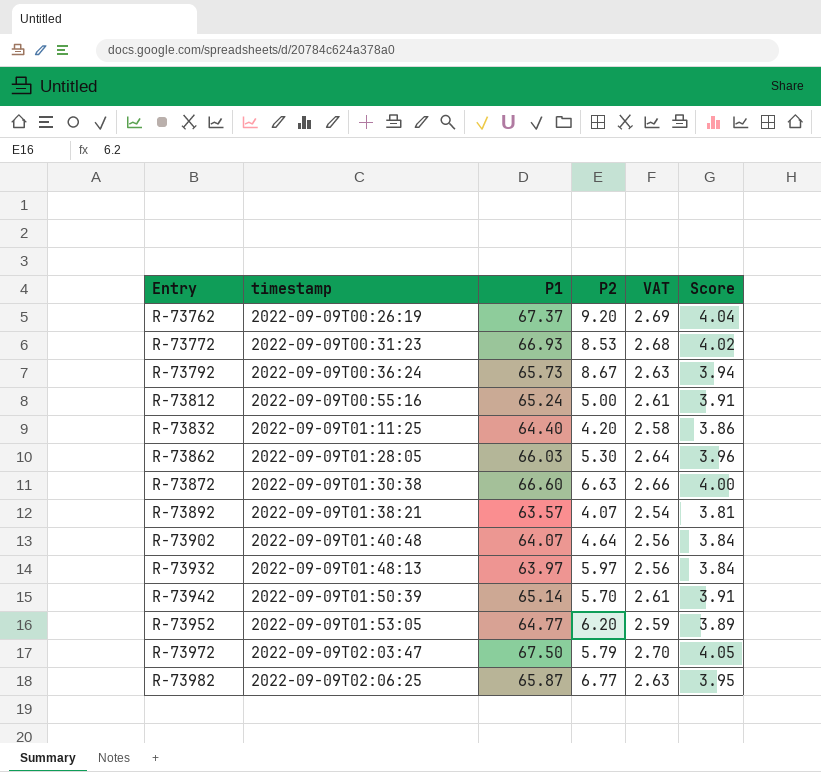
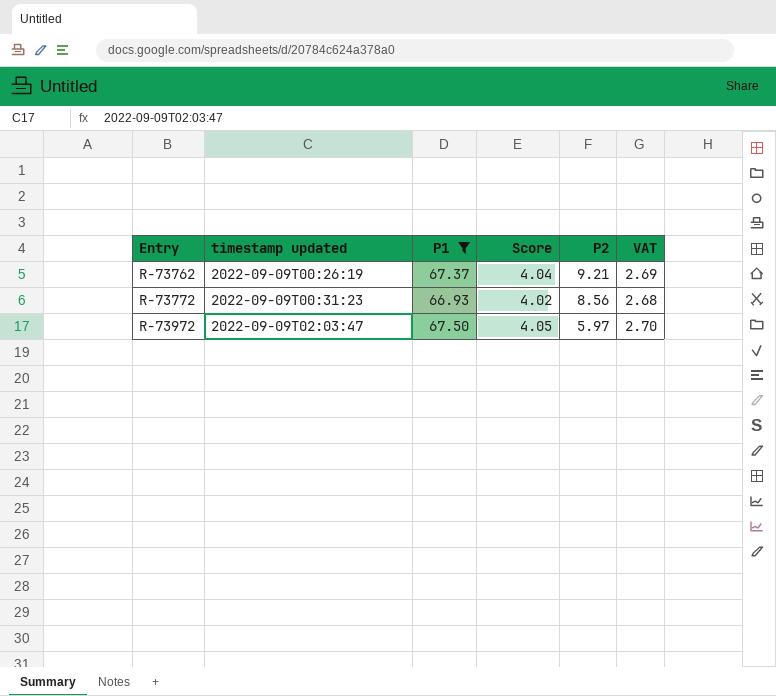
filter: none -> P1 >= 66.93
column name: timestamp -> timestamp updated
column Score | position: 6 -> 4
R-73762 | P2: 9.20 -> 9.21
R-73772 | P2: 8.53 -> 8.56
R-73972 | P2: 5.79 -> 5.97

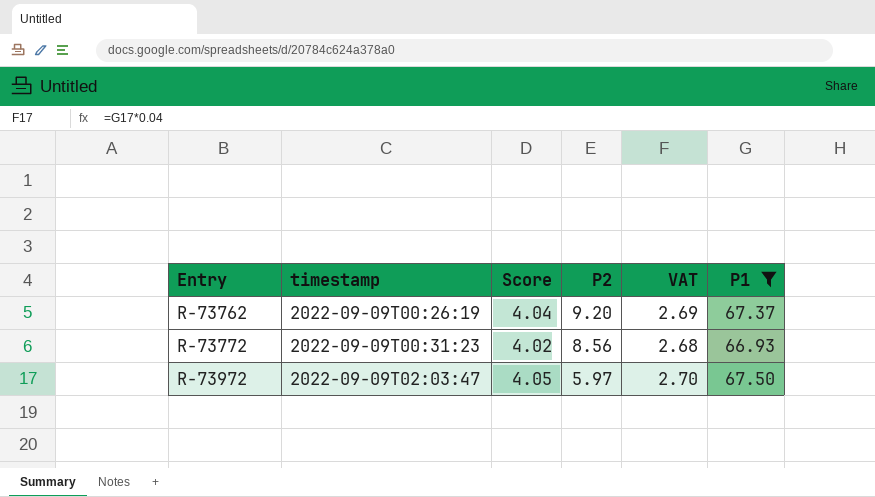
column name: timestamp updated -> timestamp
column P1 | position: 3 -> 6
R-73762 | P2: 9.21 -> 9.20

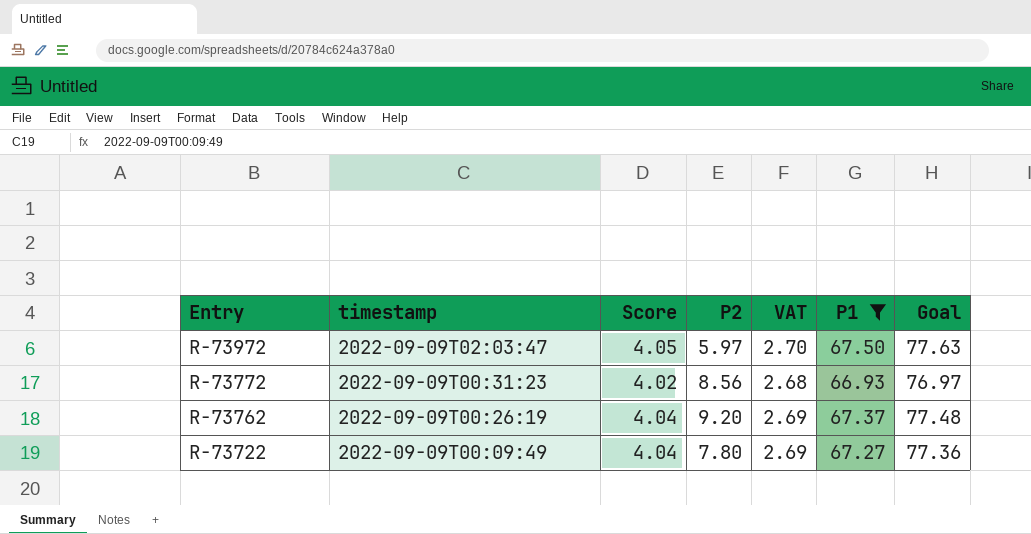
row order: Entry ascending -> Entry descending
column Goal | formula: none -> [P1] * 1.15
row R-73722: none -> 2022-09-09T00:09:49 | 4.04 | 7.80 | 2.69 | 67.27 | 77.36

